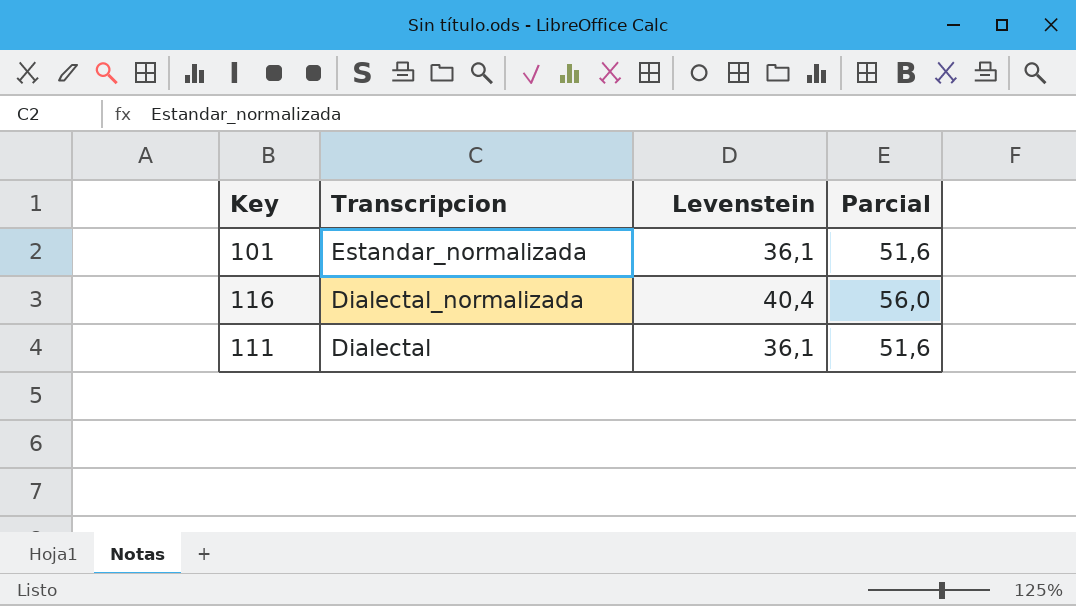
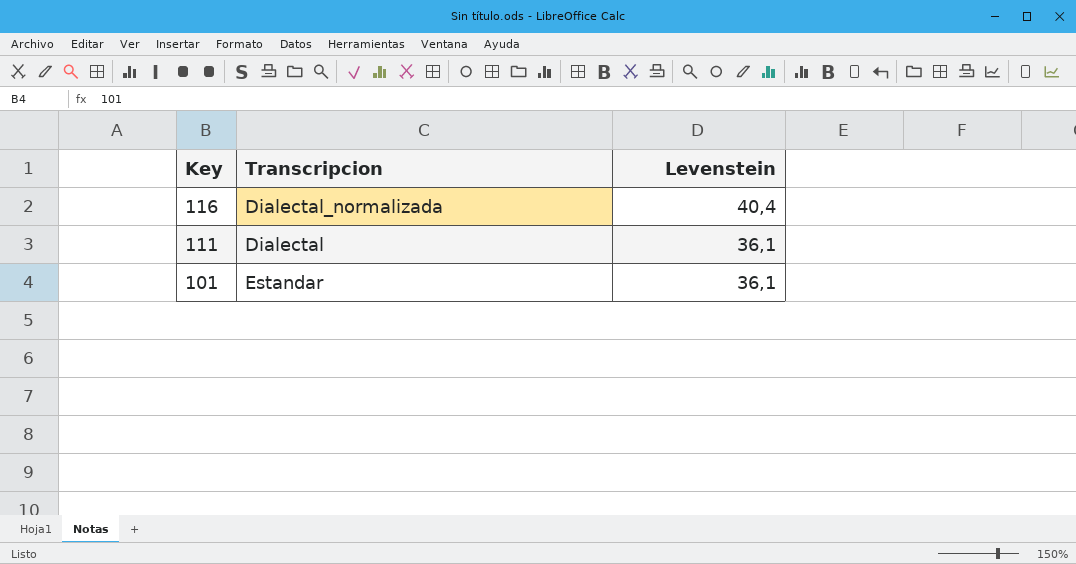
row order: Transcripcion descending -> Key descending
column Parcial | position: 4 -> none
101 | Transcripcion: Estandar_normalizada -> Estandar

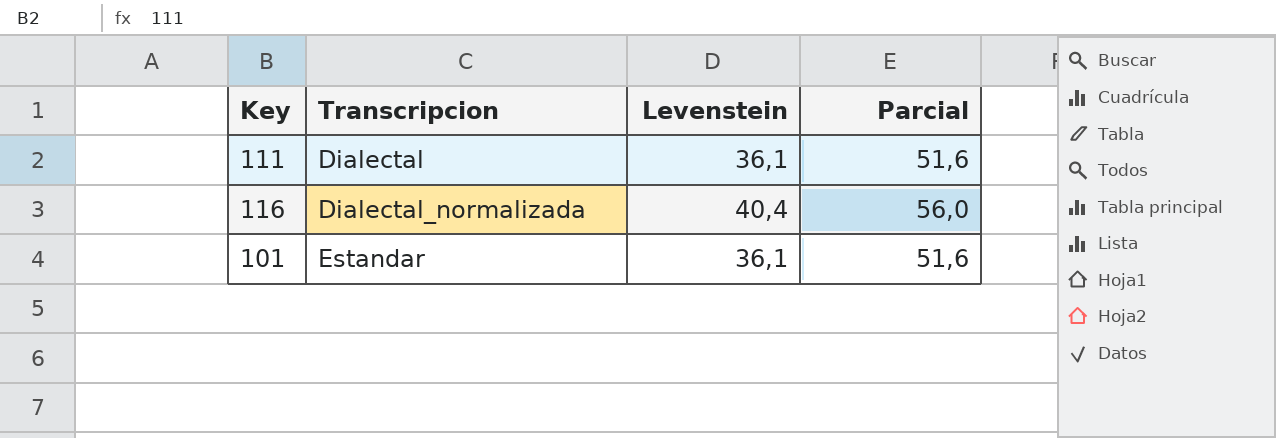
row order: Key descending -> Transcripcion ascending
column Parcial | position: none -> 4

